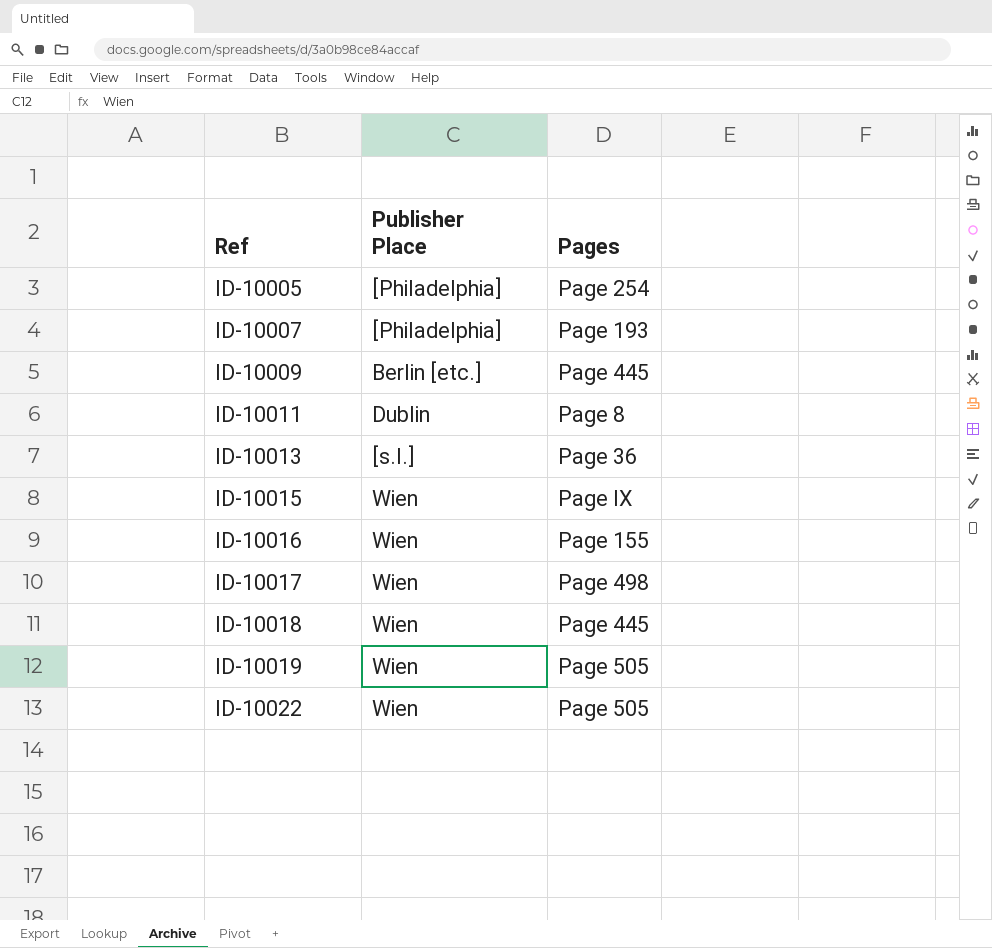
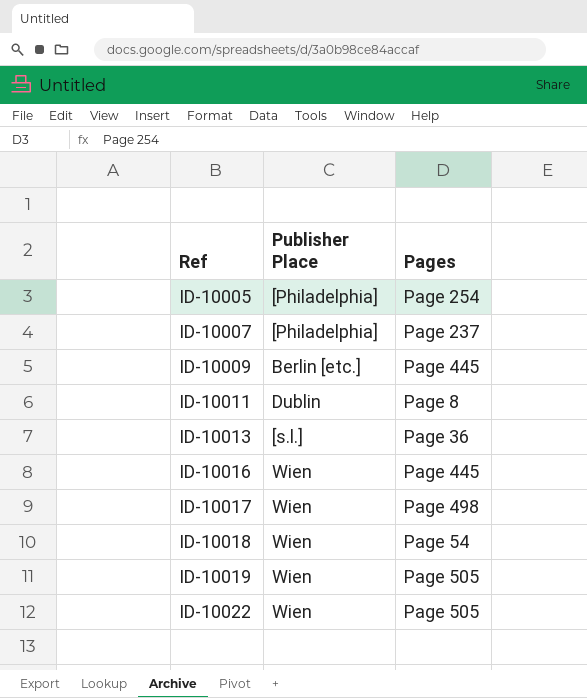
row ID-10015: Wien | Page IX -> none
ID-10007 | Pages: Page 193 -> Page 237
ID-10016 | Pages: Page 155 -> Page 445
ID-10018 | Pages: Page 445 -> Page 54

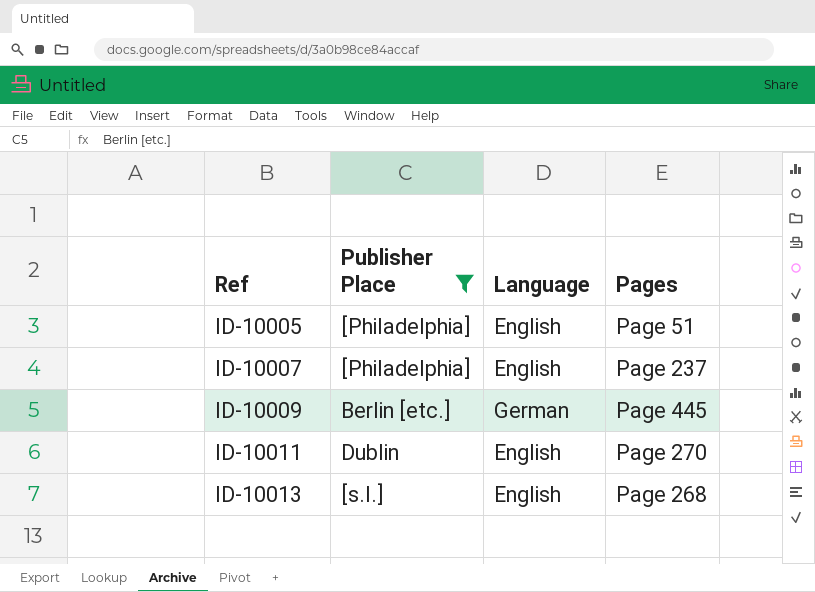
filter: none -> Publisher Place != Wien
column Language | position: none -> 3
ID-10005 | Pages: Page 254 -> Page 51
ID-10011 | Pages: Page 8 -> Page 270
ID-10013 | Pages: Page 36 -> Page 268

